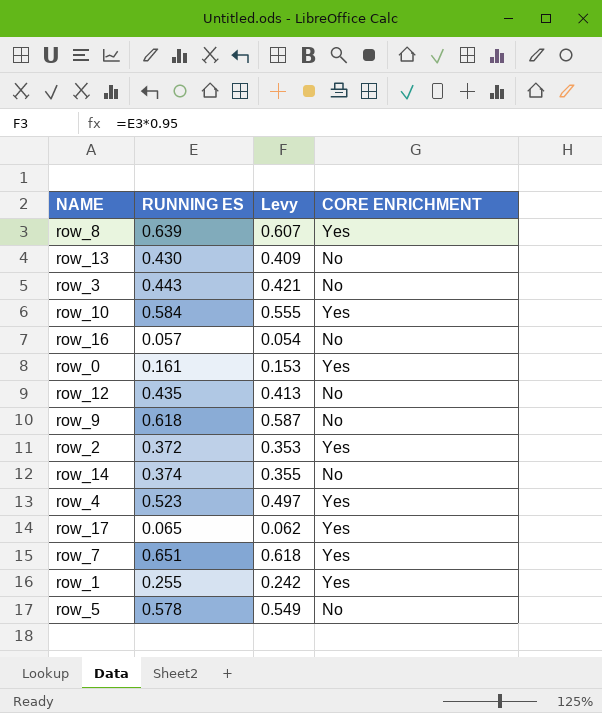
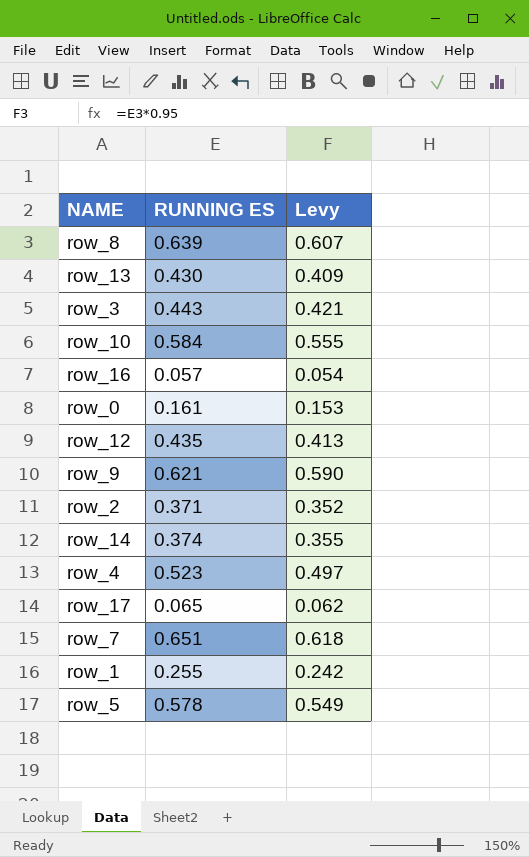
column CORE ENRICHMENT | position: 4 -> none
row_9 | RUNNING ES: 0.618 -> 0.621
row_9 | Levy: 0.587 -> 0.590
row_2 | RUNNING ES: 0.372 -> 0.371
row_2 | Levy: 0.353 -> 0.352

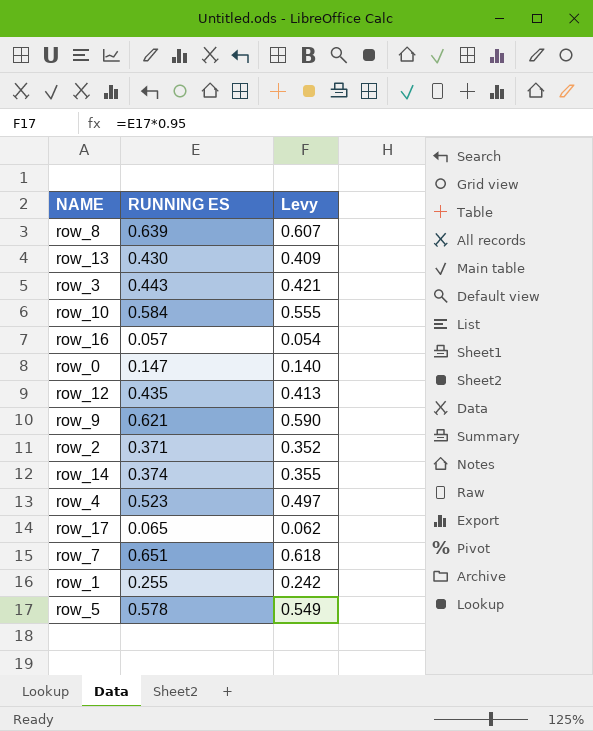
row_0 | RUNNING ES: 0.161 -> 0.147
row_0 | Levy: 0.153 -> 0.140

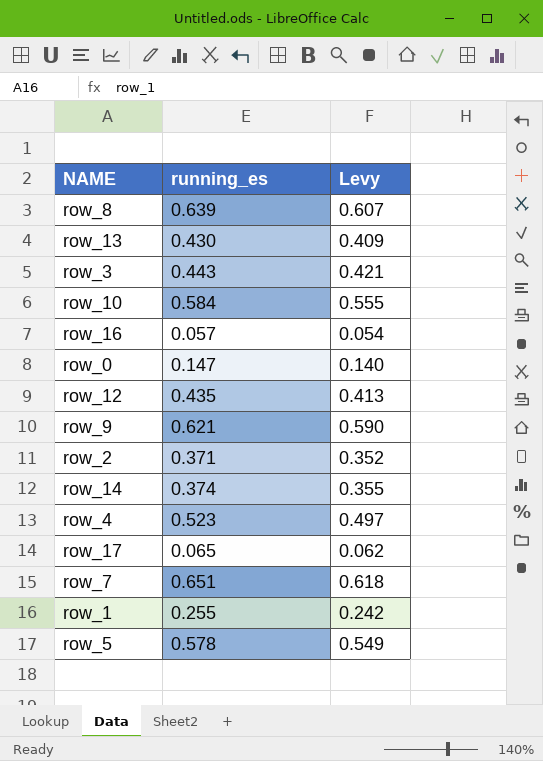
column name: RUNNING ES -> running_es

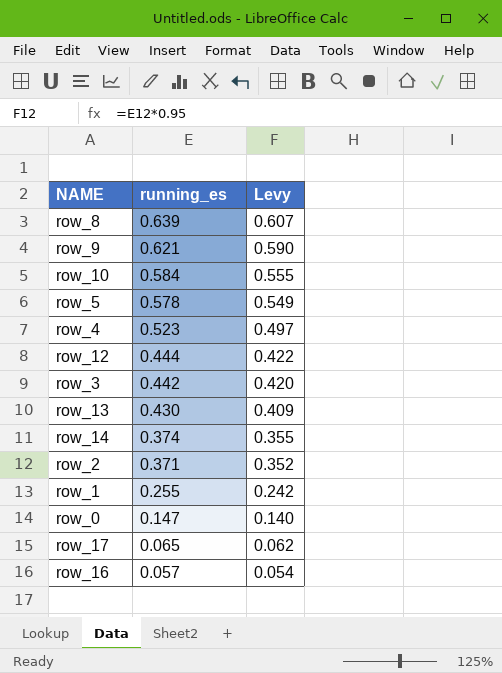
row order: none -> running_es descending
row row_7: 0.651 | 0.618 -> none
row_12 | running_es: 0.435 -> 0.444
row_12 | Levy: 0.413 -> 0.422
row_3 | running_es: 0.443 -> 0.442
row_3 | Levy: 0.421 -> 0.420

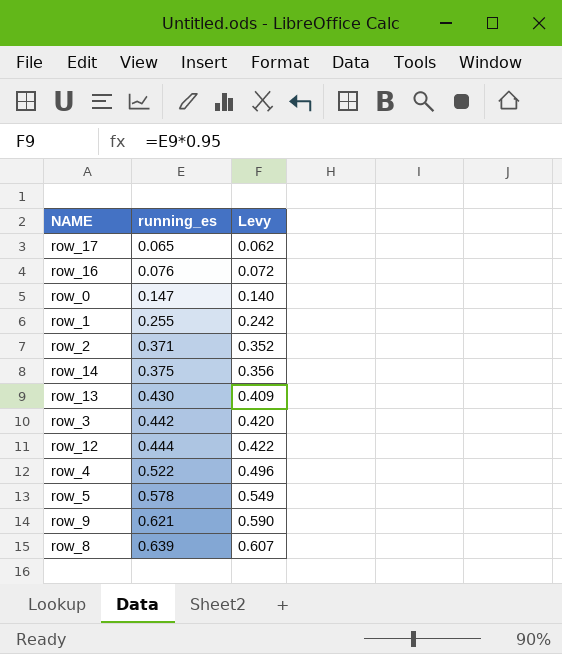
row order: running_es descending -> running_es ascending
row row_10: 0.584 | 0.555 -> none
row_16 | running_es: 0.057 -> 0.076
row_16 | Levy: 0.054 -> 0.072
row_14 | running_es: 0.374 -> 0.375
row_14 | Levy: 0.355 -> 0.356
row_4 | running_es: 0.523 -> 0.522
row_4 | Levy: 0.497 -> 0.496

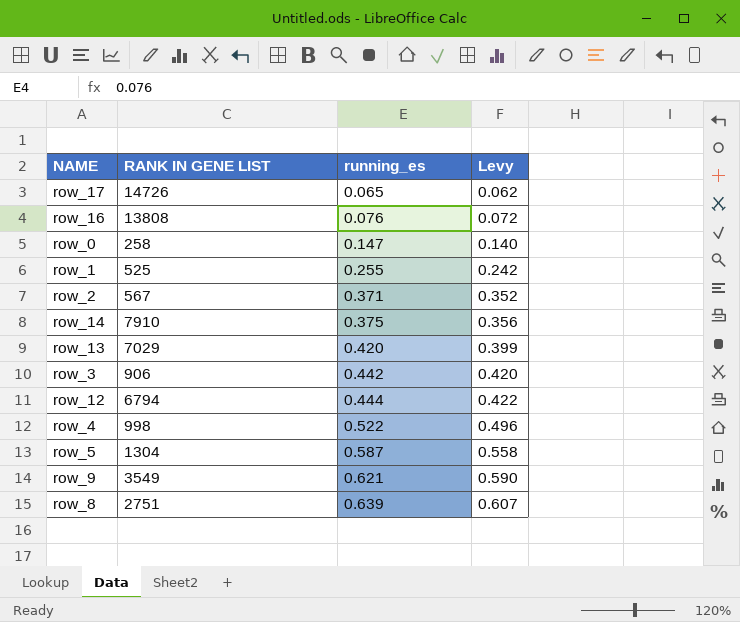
column RANK IN GENE LIST | position: none -> 2
row_13 | running_es: 0.430 -> 0.420
row_13 | Levy: 0.409 -> 0.399
row_5 | running_es: 0.578 -> 0.587
row_5 | Levy: 0.549 -> 0.558

